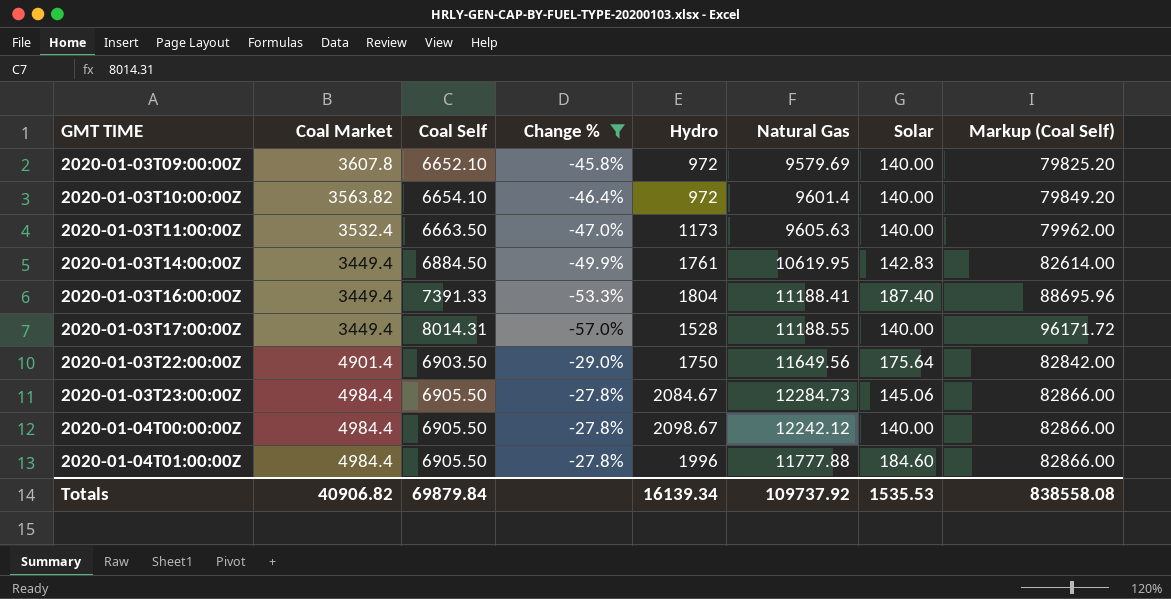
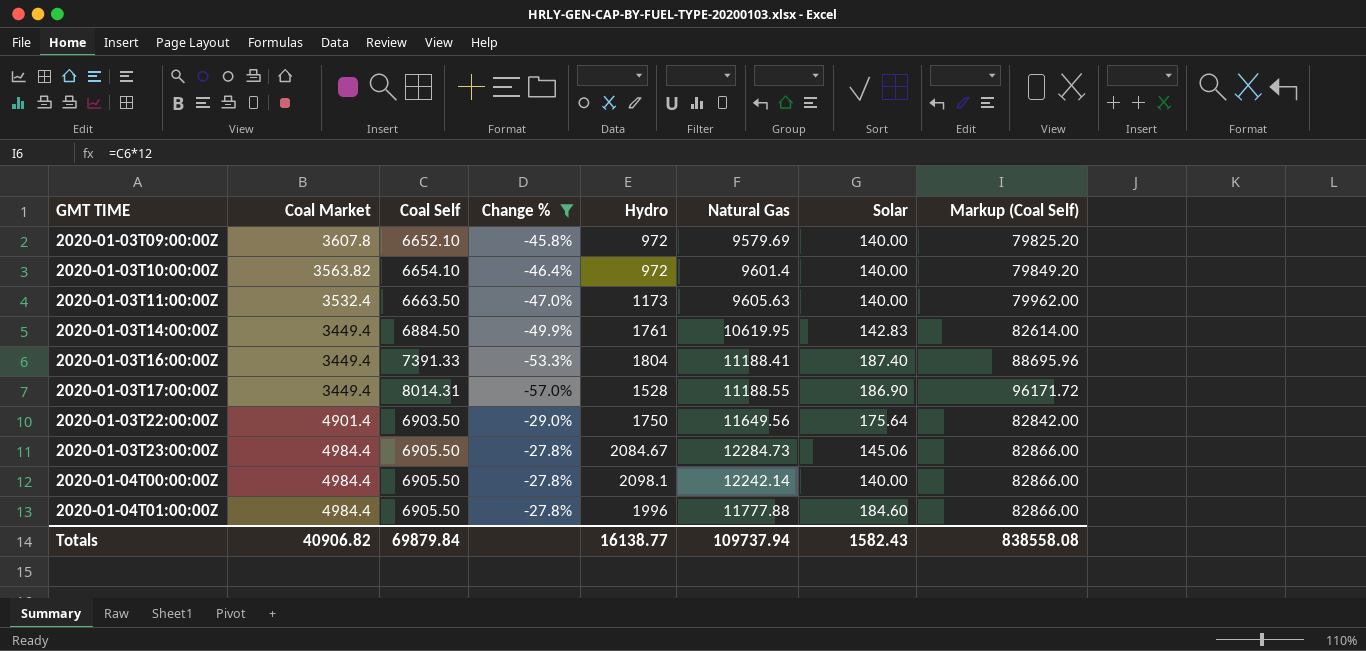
2020-01-03T17:00:00Z | Solar: 140.00 -> 186.90
2020-01-04T00:00:00Z | Hydro: 2098.67 -> 2098.1
2020-01-04T00:00:00Z | Natural Gas: 12242.12 -> 12242.14
Totals | Hydro: 16139.34 -> 16138.77
Totals | Natural Gas: 109737.92 -> 109737.94
Totals | Solar: 1535.53 -> 1582.43

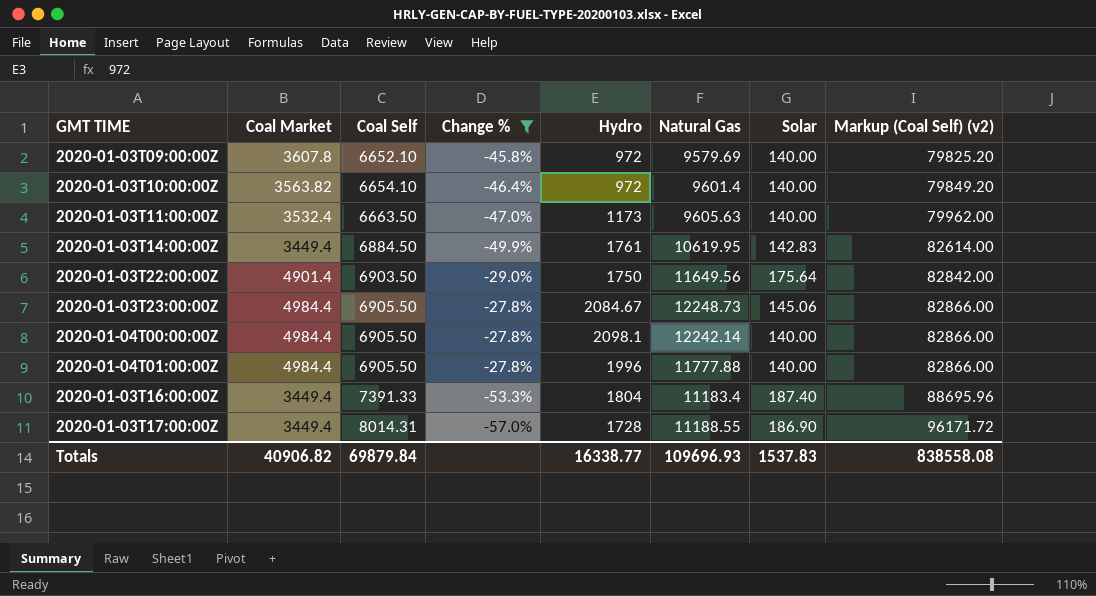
row order: GMT TIME ascending -> Coal Self ascending
column name: Markup (Coal Self) -> Markup (Coal Self) (v2)
2020-01-03T23:00:00Z | Natural Gas: 12284.73 -> 12248.73
2020-01-04T01:00:00Z | Solar: 184.60 -> 140.00
2020-01-03T16:00:00Z | Natural Gas: 11188.41 -> 11183.4
2020-01-03T17:00:00Z | Hydro: 1528 -> 1728
Totals | Hydro: 16138.77 -> 16338.77
Totals | Natural Gas: 109737.94 -> 109696.93
Totals | Solar: 1582.43 -> 1537.83

